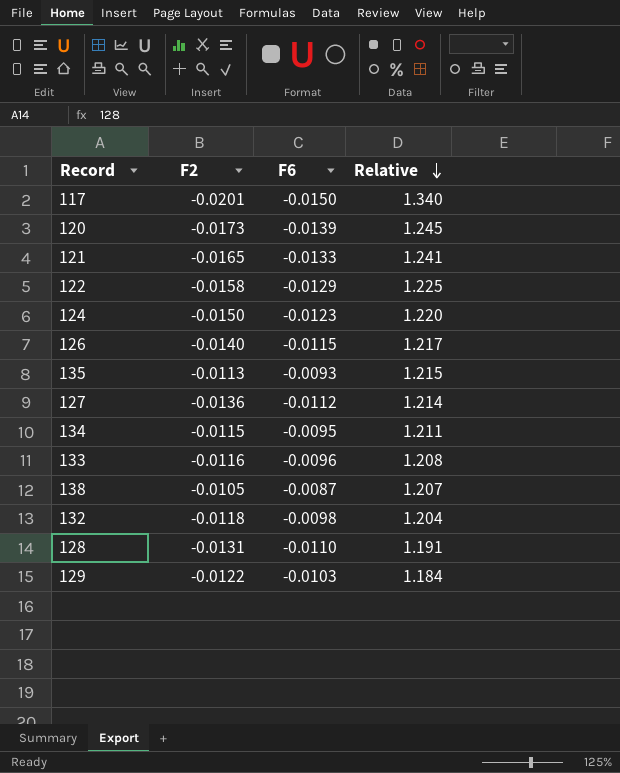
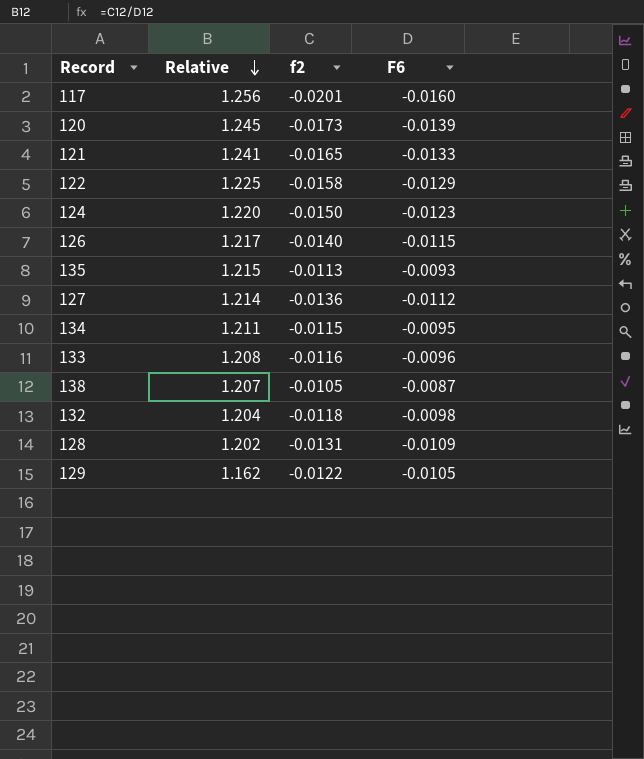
column Relative | position: 4 -> 2
column name: F2 -> f2
117 | Relative: 1.340 -> 1.256
117 | F6: -0.0150 -> -0.0160
128 | Relative: 1.191 -> 1.202
128 | F6: -0.0110 -> -0.0109
129 | Relative: 1.184 -> 1.162
129 | F6: -0.0103 -> -0.0105

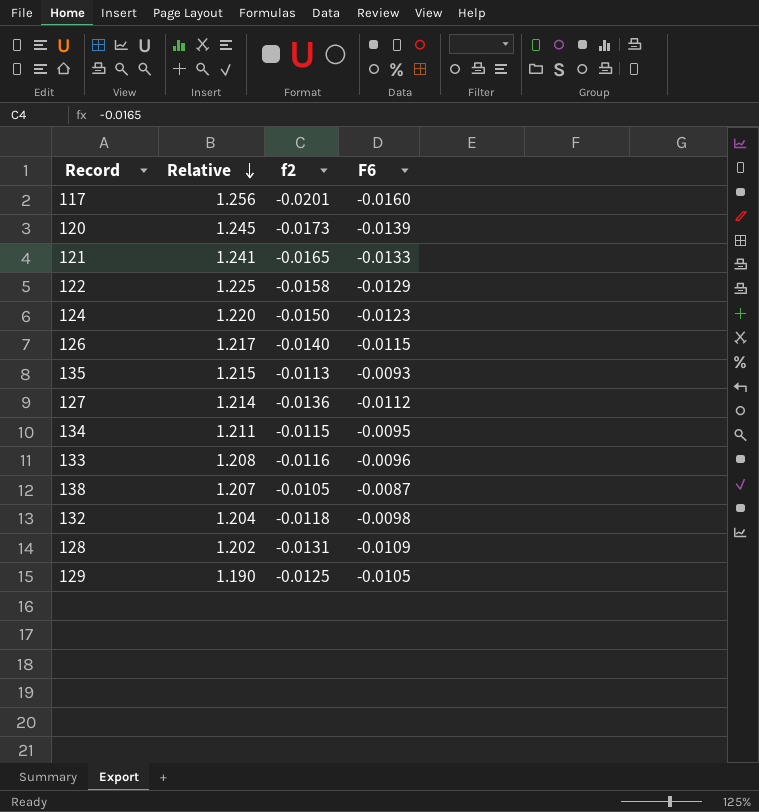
129 | Relative: 1.162 -> 1.190
129 | f2: -0.0122 -> -0.0125

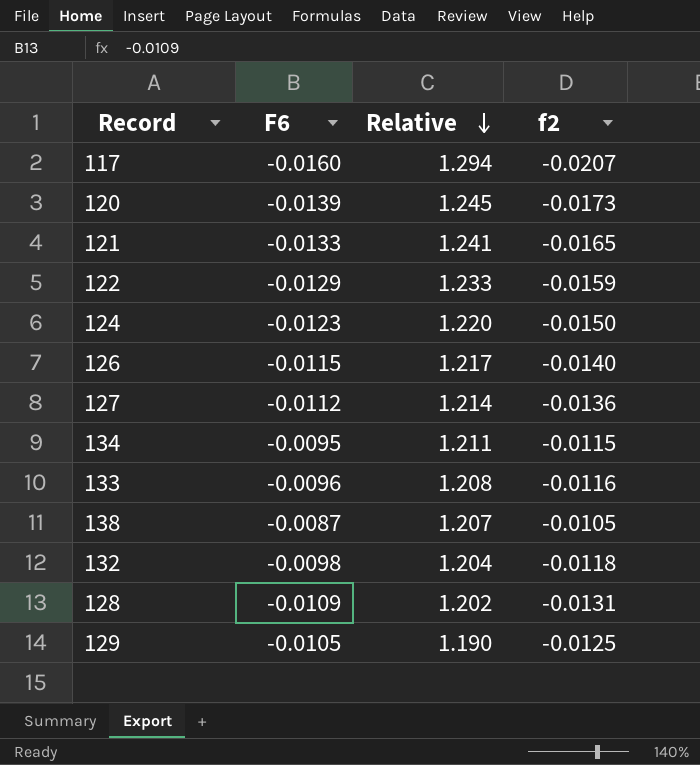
column F6 | position: 4 -> 2
row 135: 1.215 | -0.0113 | -0.0093 -> none
117 | Relative: 1.256 -> 1.294
117 | f2: -0.0201 -> -0.0207
122 | Relative: 1.225 -> 1.233
122 | f2: -0.0158 -> -0.0159

